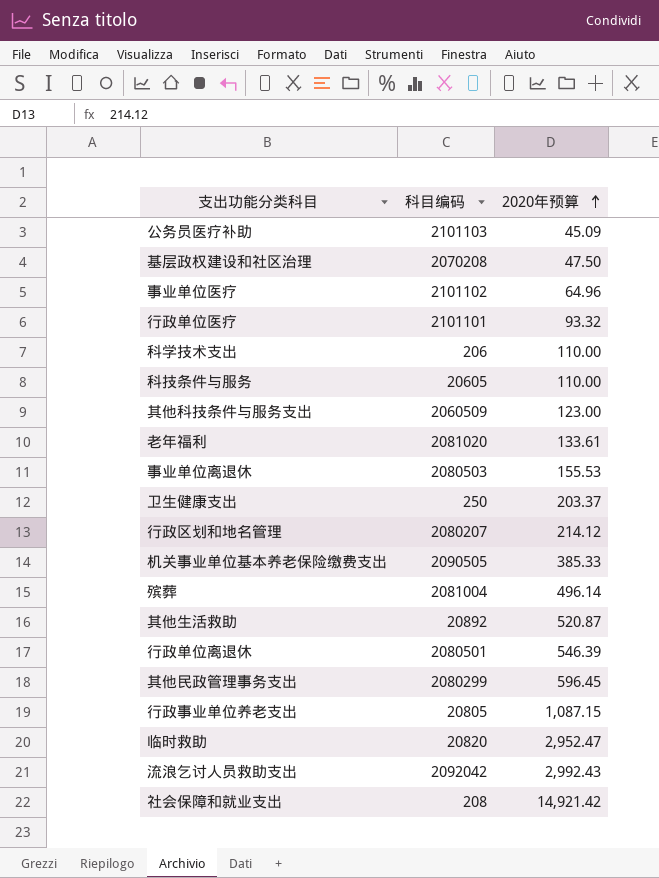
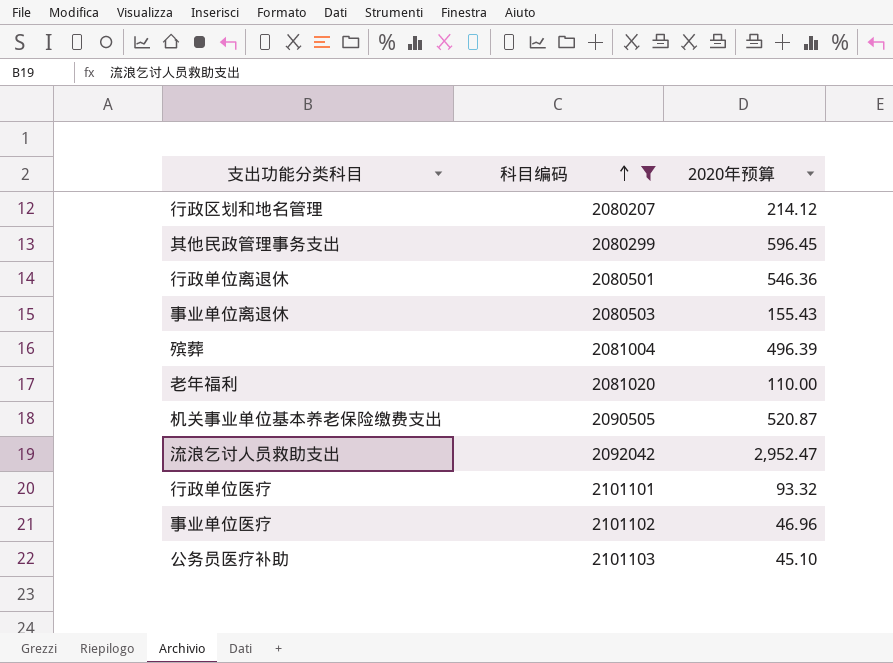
filter: none -> 科目编码 >= 2080207
row order: 2020年预算 ascending -> 科目编码 ascending
行政单位离退休 | 2020年预算: 546.39 -> 546.36
事业单位离退休 | 2020年预算: 155.53 -> 155.43
殡葬 | 2020年预算: 496.14 -> 496.39
老年福利 | 2020年预算: 133.61 -> 110.00
机关事业单位基本养老保险缴费支出 | 2020年预算: 385.33 -> 520.87
流浪乞讨人员救助支出 | 2020年预算: 2,992.43 -> 2,952.47
事业单位医疗 | 2020年预算: 64.96 -> 46.96
公务员医疗补助 | 2020年预算: 45.09 -> 45.10

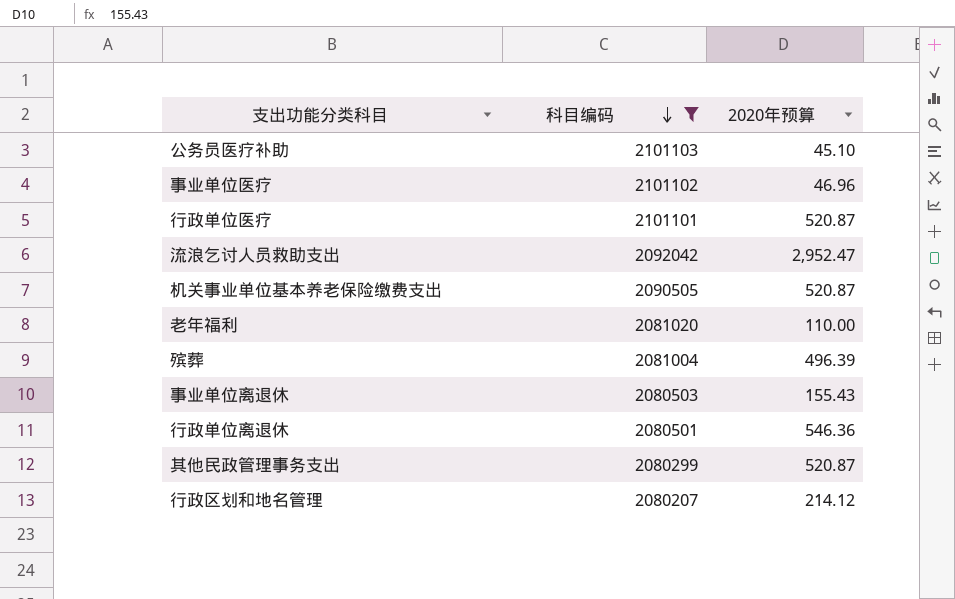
row order: 科目编码 ascending -> 科目编码 descending
行政单位医疗 | 2020年预算: 93.32 -> 520.87
其他民政管理事务支出 | 2020年预算: 596.45 -> 520.87

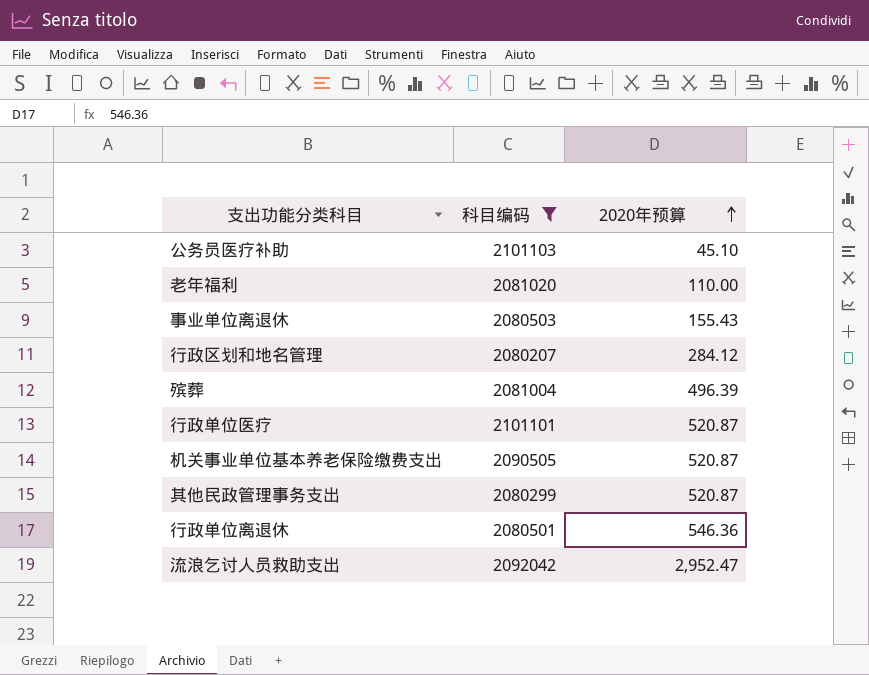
row order: 科目编码 descending -> 2020年预算 ascending
row 事业单位医疗: 2101102 | 46.96 -> none
行政区划和地名管理 | 2020年预算: 214.12 -> 284.12

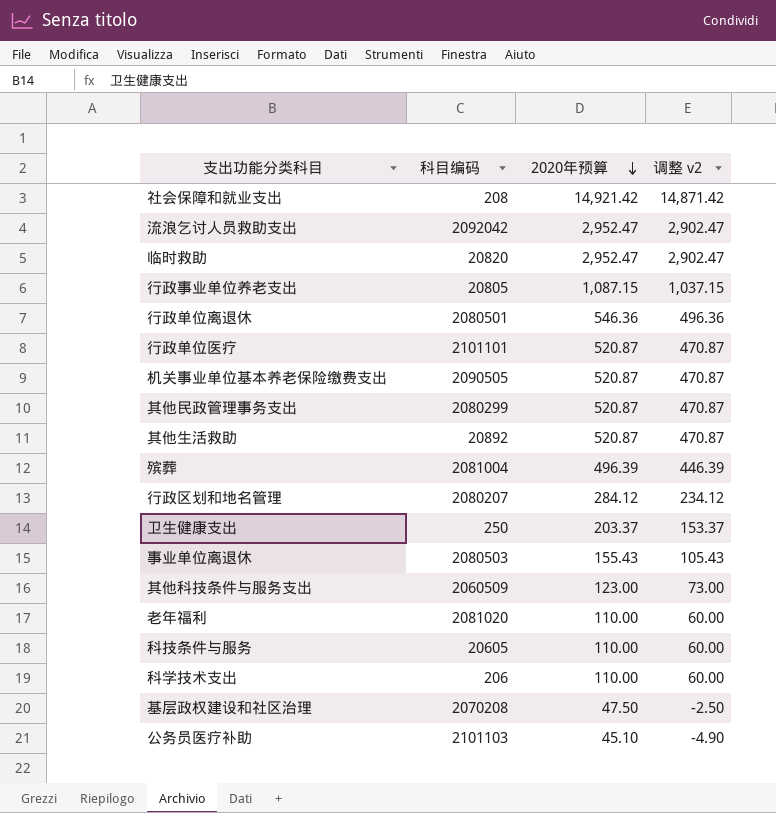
filter: 科目编码 >= 2080207 -> none
row order: 2020年预算 ascending -> 2020年预算 descending
column 调整 v2 | formula: none -> [2020年预算] - 50

